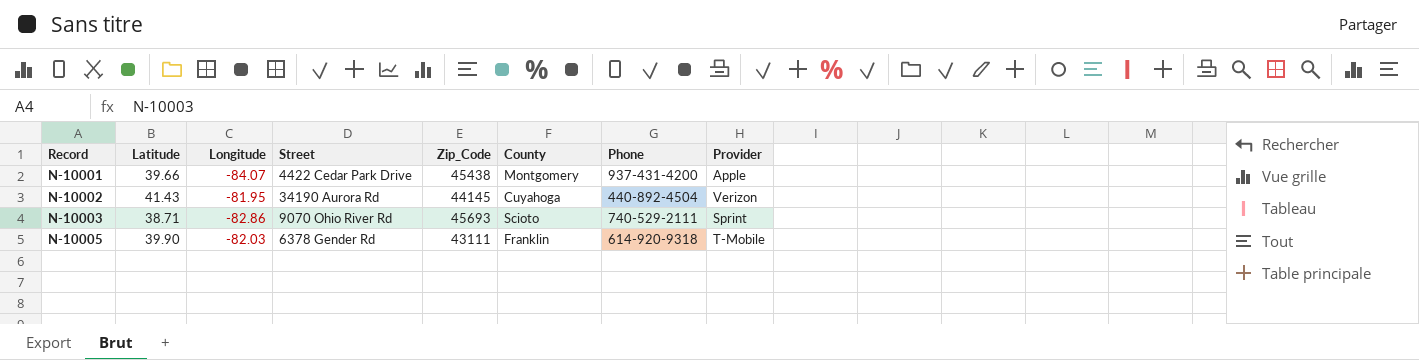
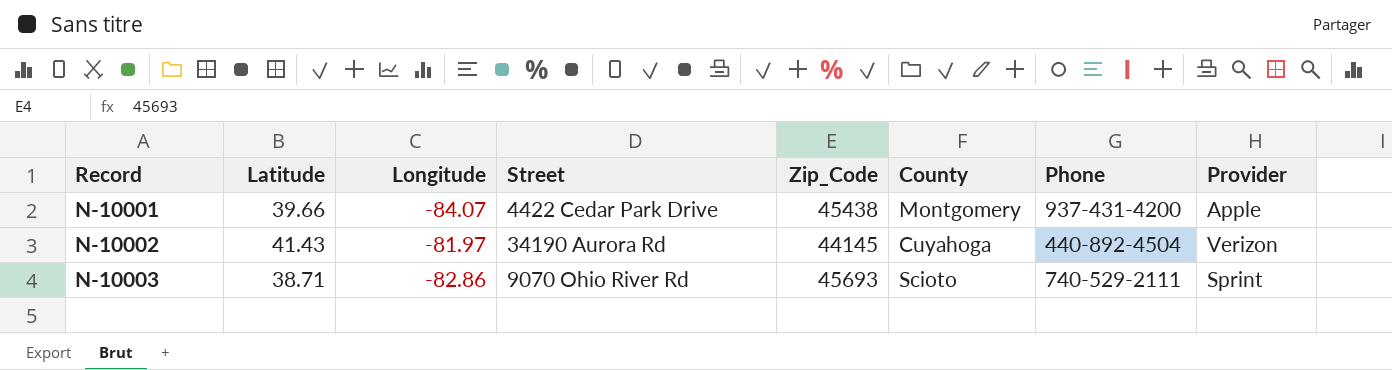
row N-10005: 39.90 | -82.03 | 6378 Gender Rd | 43111 | Franklin | 614-920-9318 | T-Mobile -> none
N-10002 | Longitude: -81.95 -> -81.97

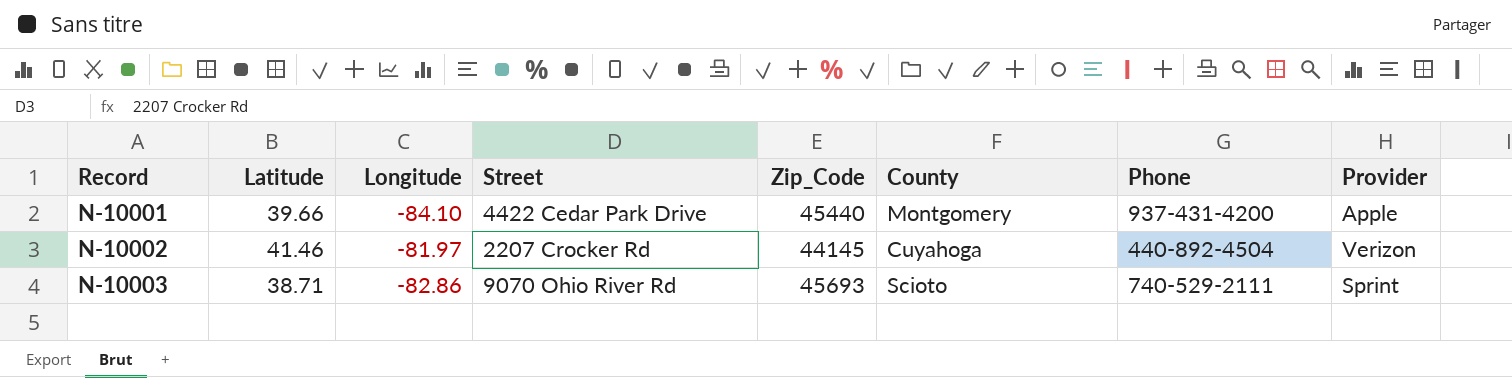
N-10001 | Longitude: -84.07 -> -84.10
N-10001 | Zip_Code: 45438 -> 45440
N-10002 | Latitude: 41.43 -> 41.46
N-10002 | Street: 34190 Aurora Rd -> 2207 Crocker Rd

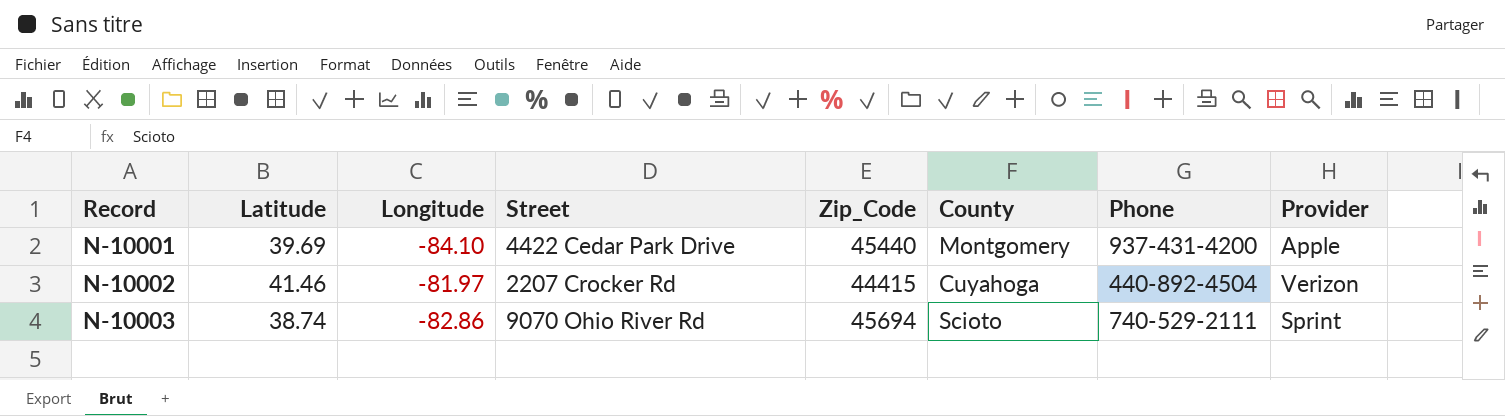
N-10001 | Latitude: 39.66 -> 39.69
N-10002 | Zip_Code: 44145 -> 44415
N-10003 | Latitude: 38.71 -> 38.74
N-10003 | Zip_Code: 45693 -> 45694

